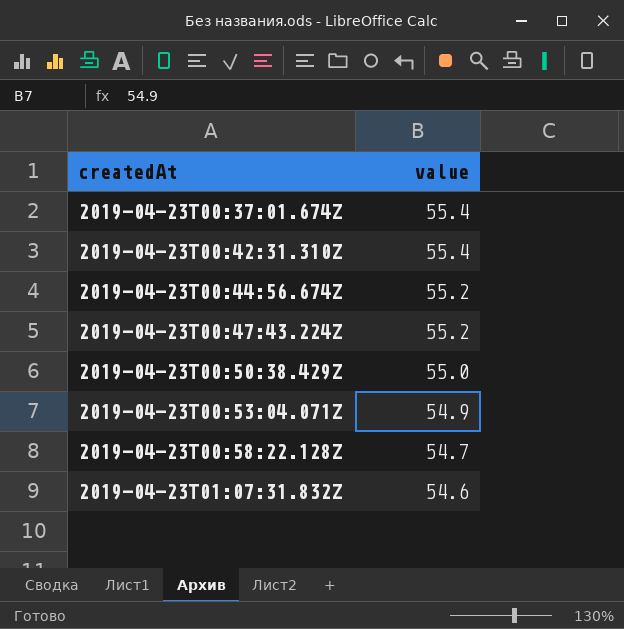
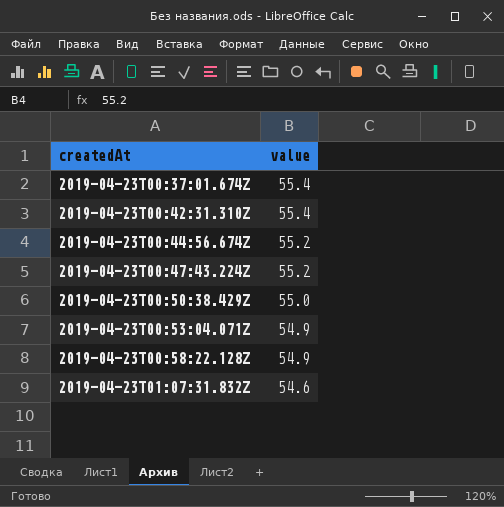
2019-04-23T00:58:22.128Z | value: 54.7 -> 54.9

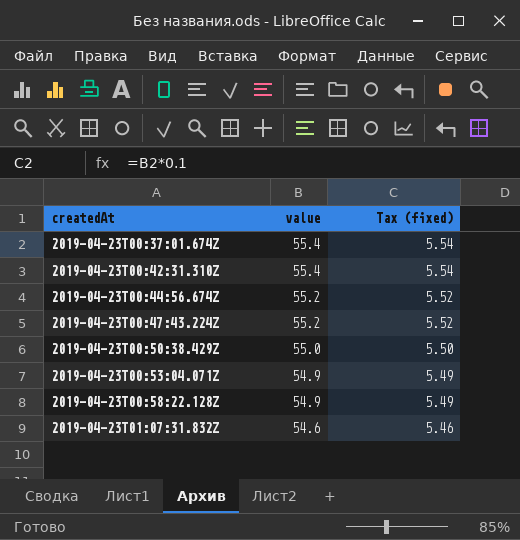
column Tax (fixed) | formula: none -> [value] * 0.1

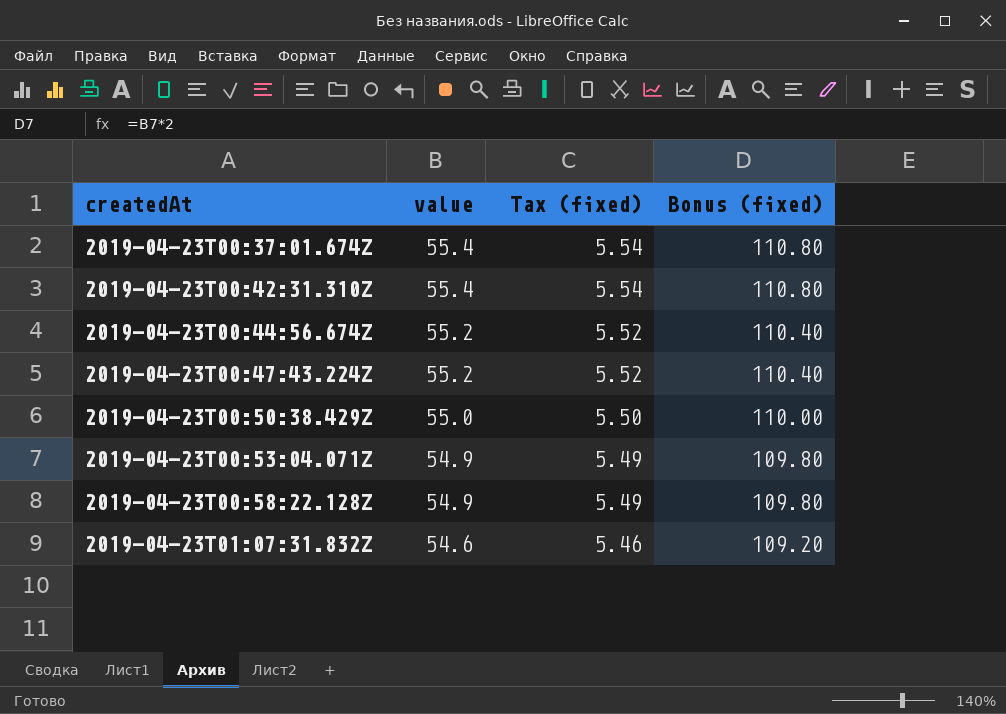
column Bonus (fixed) | formula: none -> [value] * 2

